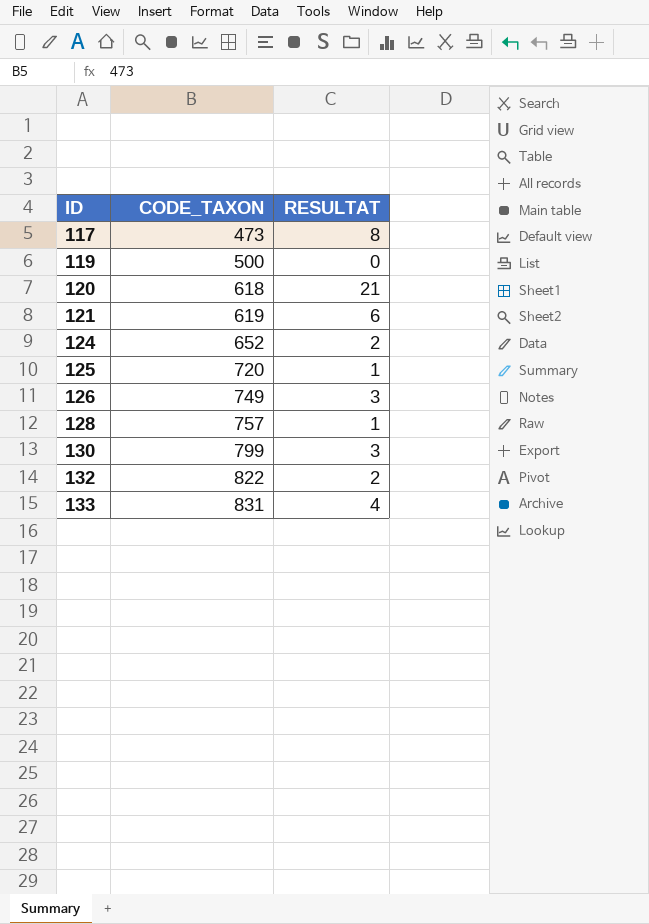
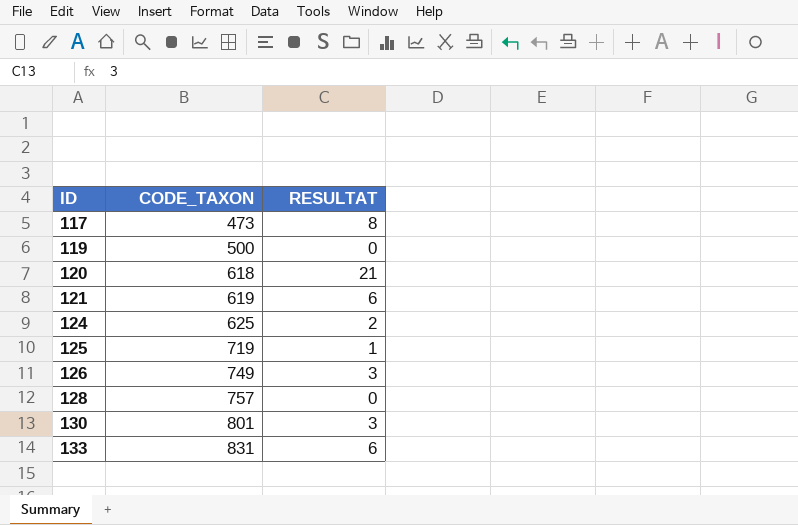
row 132: 822 | 2 -> none
124 | CODE_TAXON: 652 -> 625
125 | CODE_TAXON: 720 -> 719
128 | RESULTAT: 1 -> 0
130 | CODE_TAXON: 799 -> 801
133 | RESULTAT: 4 -> 6

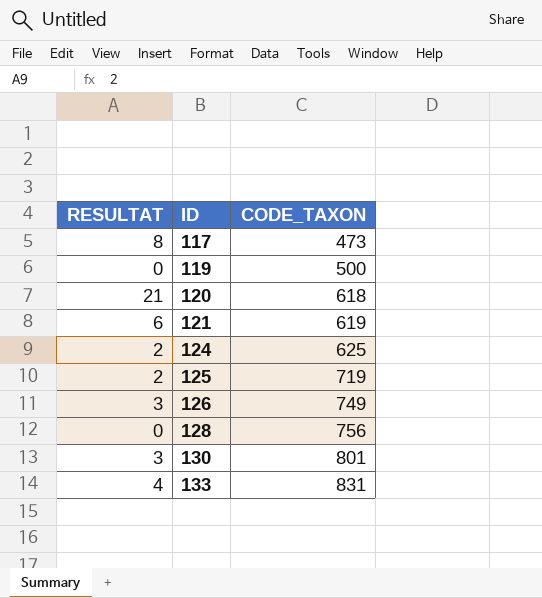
column RESULTAT | position: 3 -> 1
125 | RESULTAT: 1 -> 2
128 | CODE_TAXON: 757 -> 756
133 | RESULTAT: 6 -> 4

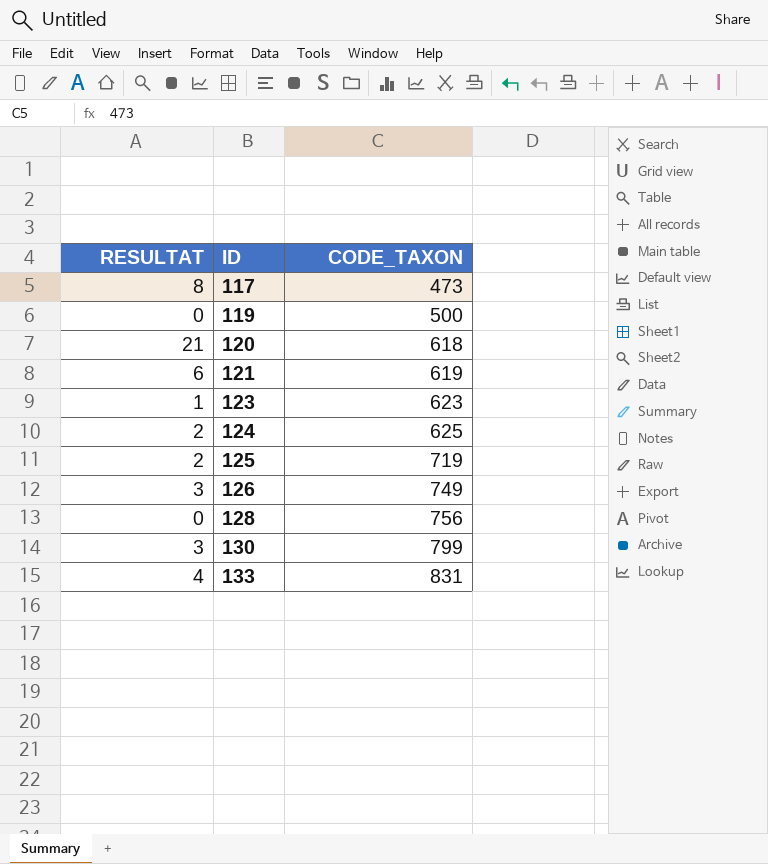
row 123: none -> 1 | 623
130 | CODE_TAXON: 801 -> 799

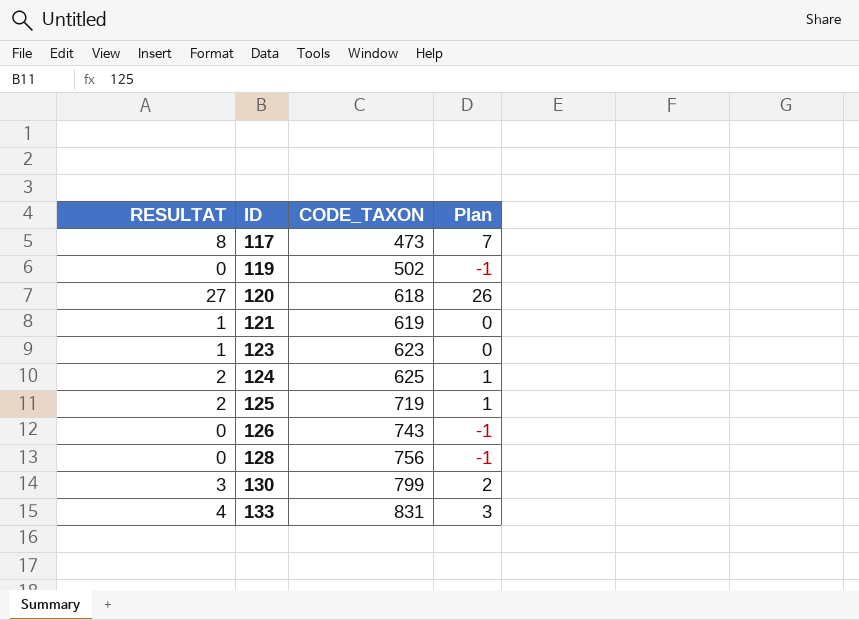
column Plan | formula: none -> [RESULTAT] - 1
119 | CODE_TAXON: 500 -> 502
120 | RESULTAT: 21 -> 27
121 | RESULTAT: 6 -> 1
126 | RESULTAT: 3 -> 0
126 | CODE_TAXON: 749 -> 743

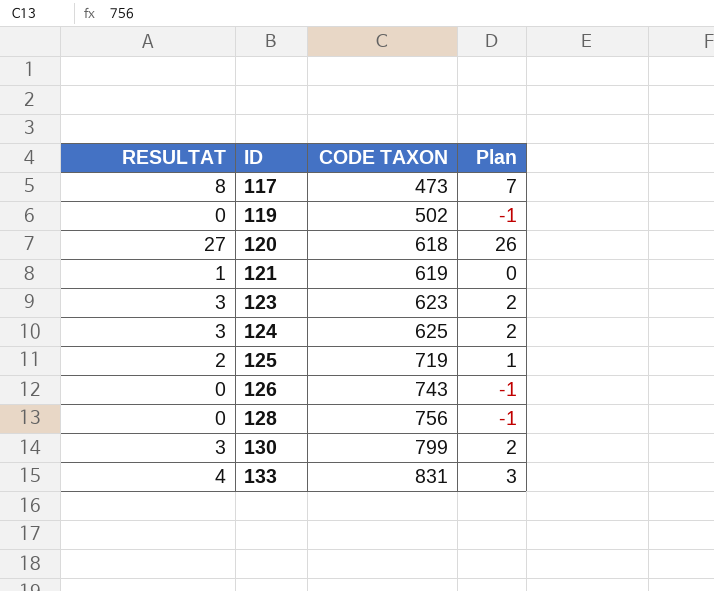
column name: CODE_TAXON -> CODE TAXON
123 | RESULTAT: 1 -> 3
123 | Plan: 0 -> 2
124 | RESULTAT: 2 -> 3
124 | Plan: 1 -> 2

